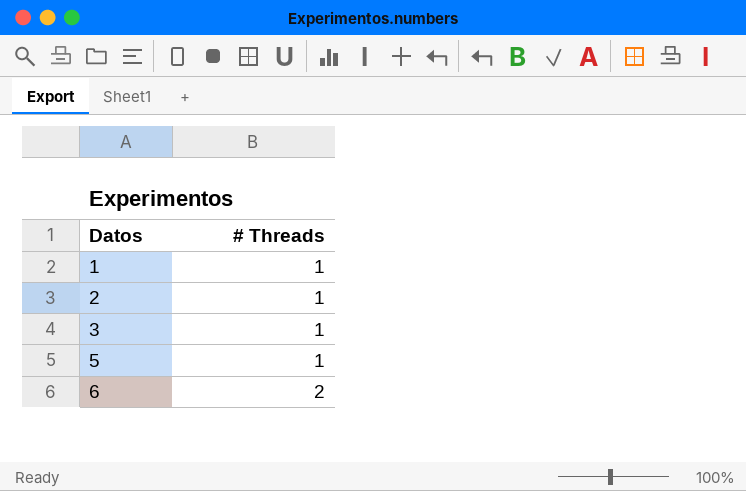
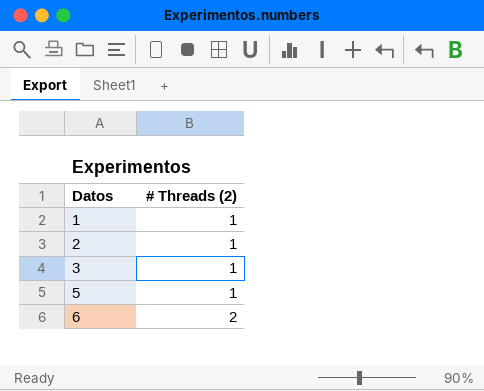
column name: # Threads -> # Threads (2)

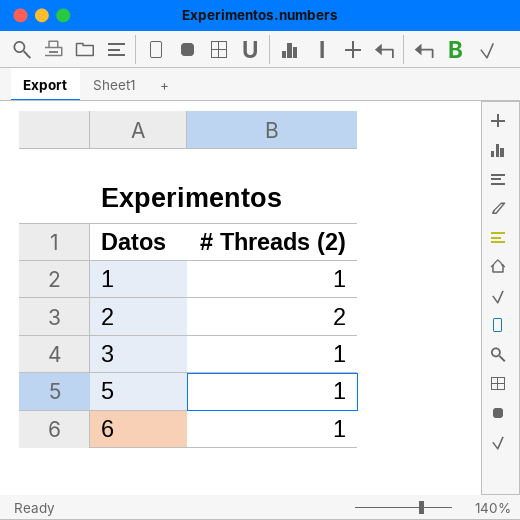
2 | # Threads (2): 1 -> 2
6 | # Threads (2): 2 -> 1

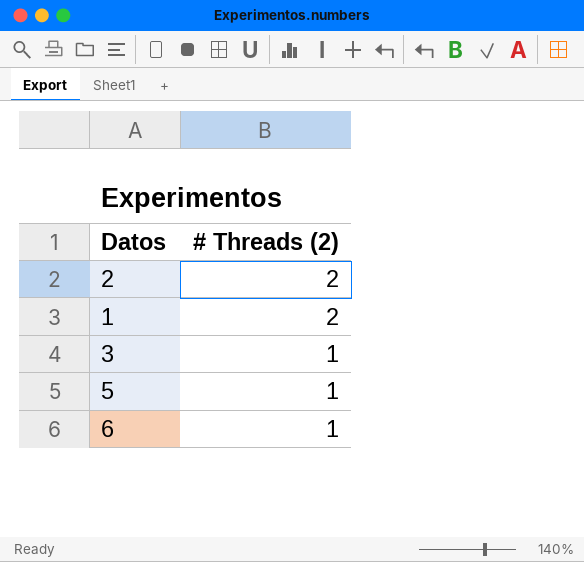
row order: Datos ascending -> # Threads (2) descending
1 | # Threads (2): 1 -> 2

